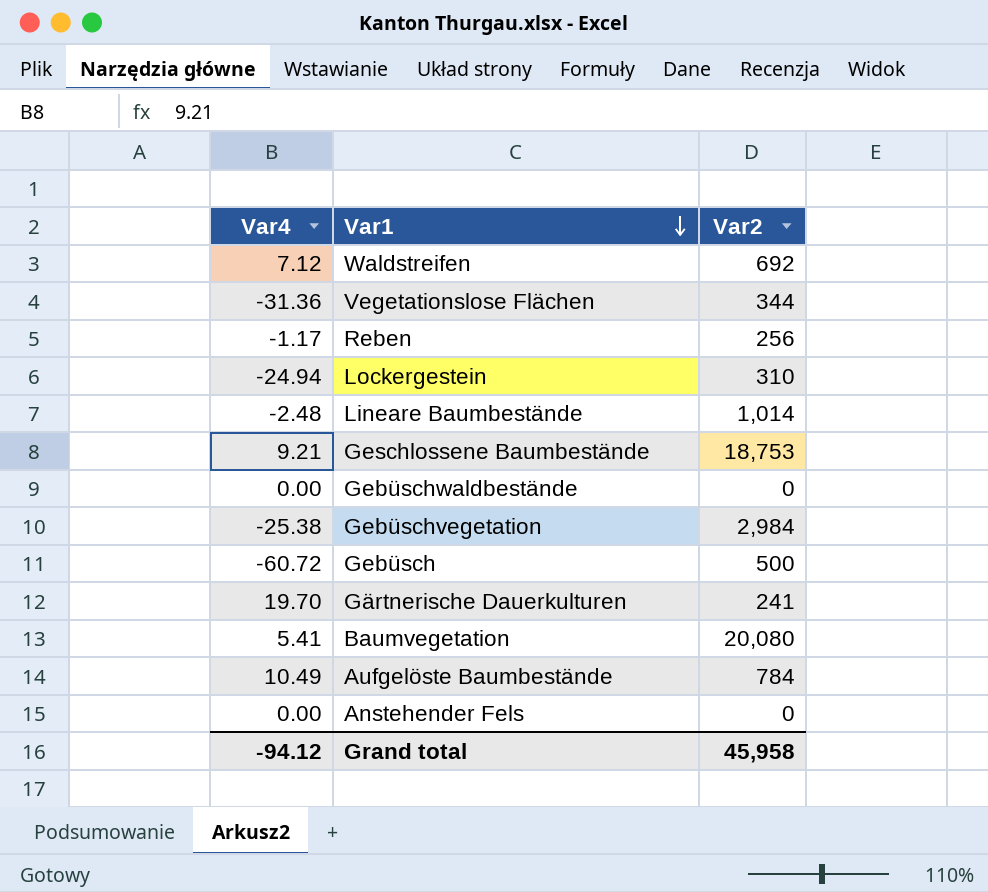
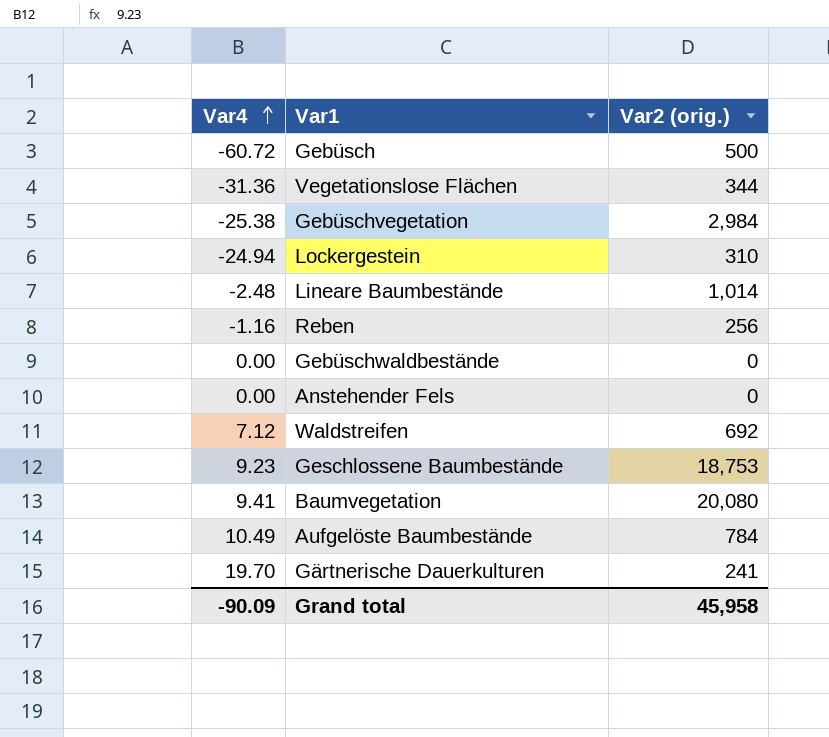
row order: Var1 descending -> Var4 ascending
column name: Var2 -> Var2 (orig.)
Reben | Var4: -1.17 -> -1.16
Geschlossene Baumbestände | Var4: 9.21 -> 9.23
Baumvegetation | Var4: 5.41 -> 9.41
Grand total | Var4: -94.12 -> -90.09

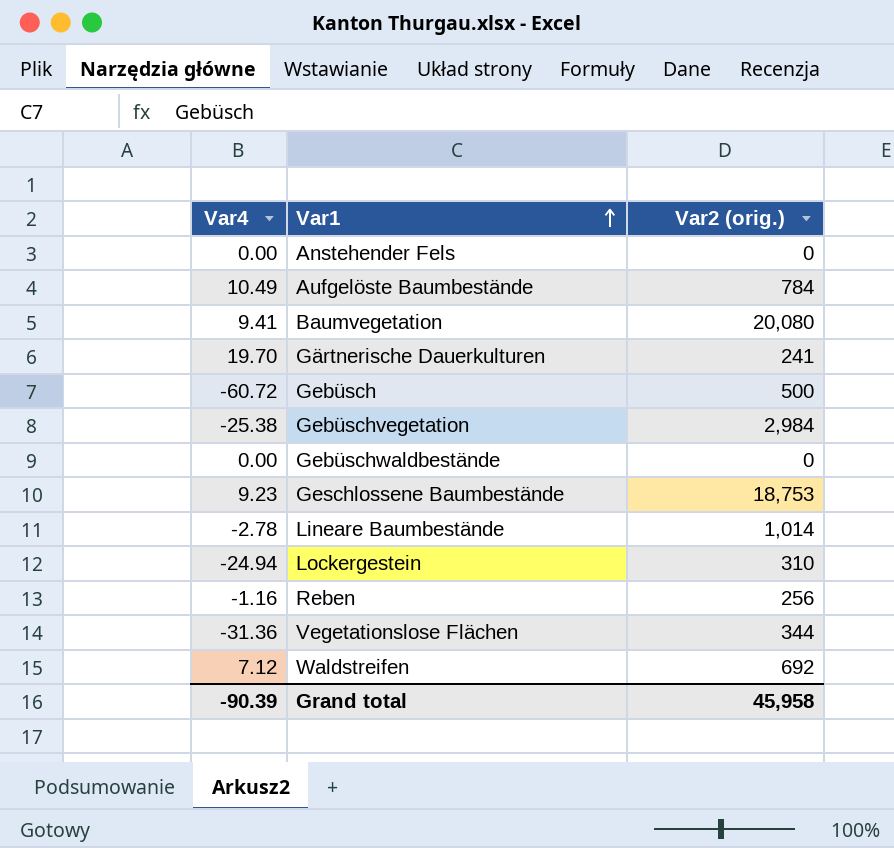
row order: Var4 ascending -> Var1 ascending
Lineare Baumbestände | Var4: -2.48 -> -2.78
Grand total | Var4: -90.09 -> -90.39

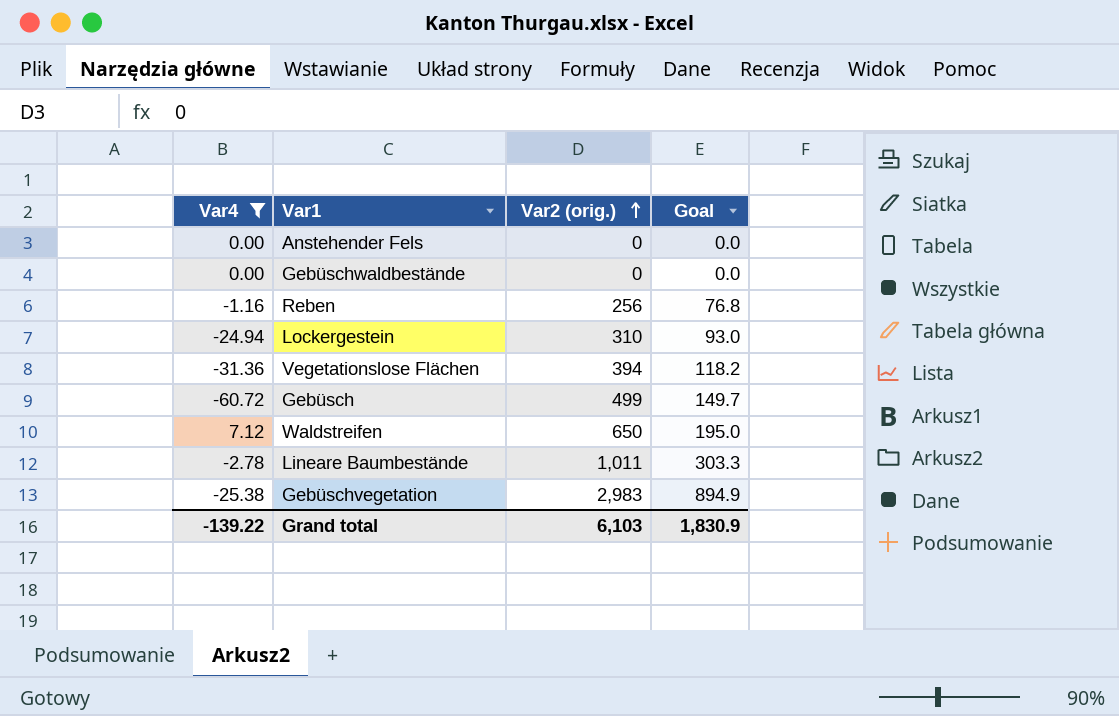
filter: none -> Var4 <= 7.12
row order: Var1 ascending -> Var2 (orig.) ascending
column Goal | formula: none -> [Var2 (orig.)] * 0.3
Vegetationslose Flächen | Var2 (orig.): 344 -> 394
Gebüsch | Var2 (orig.): 500 -> 499
Waldstreifen | Var2 (orig.): 692 -> 650
Lineare Baumbestände | Var2 (orig.): 1,014 -> 1,011
Gebüschvegetation | Var2 (orig.): 2,984 -> 2,983
Grand total | Var4: -90.39 -> -139.22
Grand total | Var2 (orig.): 45,958 -> 6,103

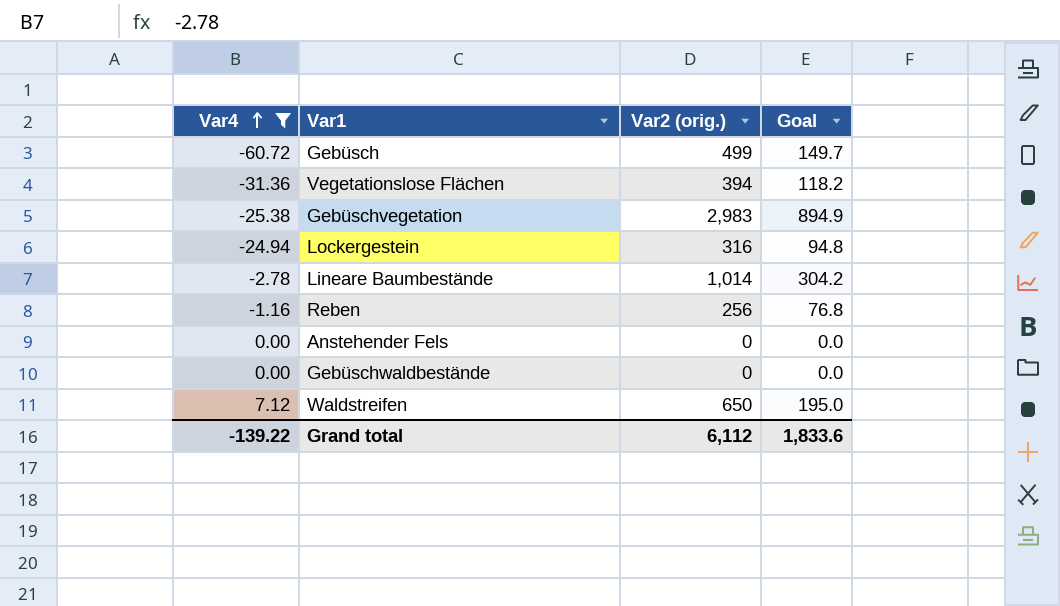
row order: Var2 (orig.) ascending -> Var4 ascending
Lockergestein | Var2 (orig.): 310 -> 316
Lockergestein | Goal: 93.0 -> 94.8
Lineare Baumbestände | Var2 (orig.): 1,011 -> 1,014
Lineare Baumbestände | Goal: 303.3 -> 304.2
Grand total | Var2 (orig.): 6,103 -> 6,112
Grand total | Goal: 1,830.9 -> 1,833.6

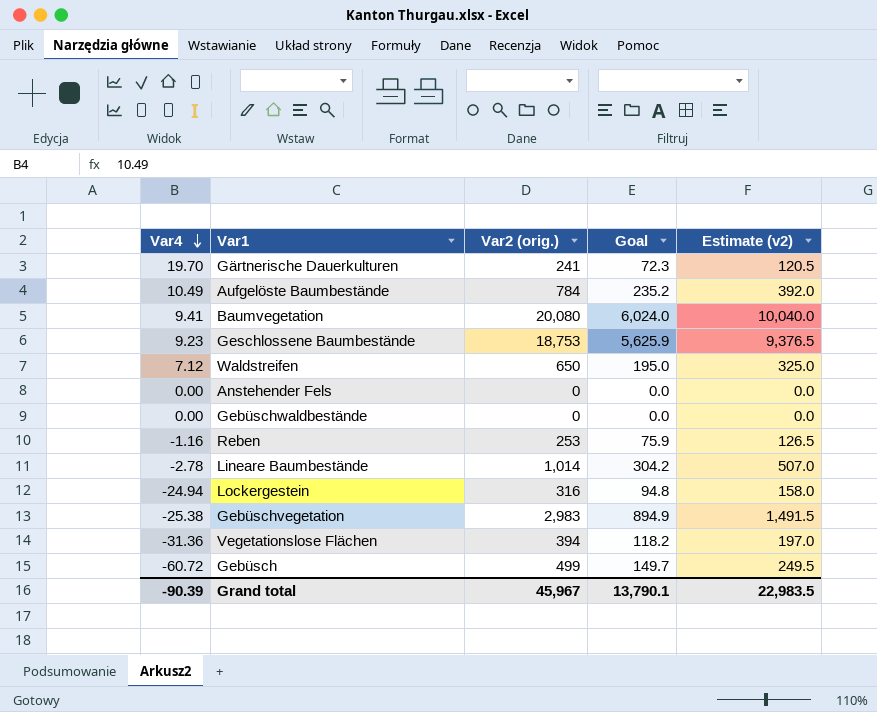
filter: Var4 <= 7.12 -> none
row order: Var4 ascending -> Var4 descending
column Estimate (v2) | formula: none -> [Var2 (orig.)] * 0.5
Reben | Var2 (orig.): 256 -> 253
Reben | Goal: 76.8 -> 75.9
Grand total | Var4: -139.22 -> -90.39
Grand total | Var2 (orig.): 6,112 -> 45,967
Grand total | Goal: 1,833.6 -> 13,790.1

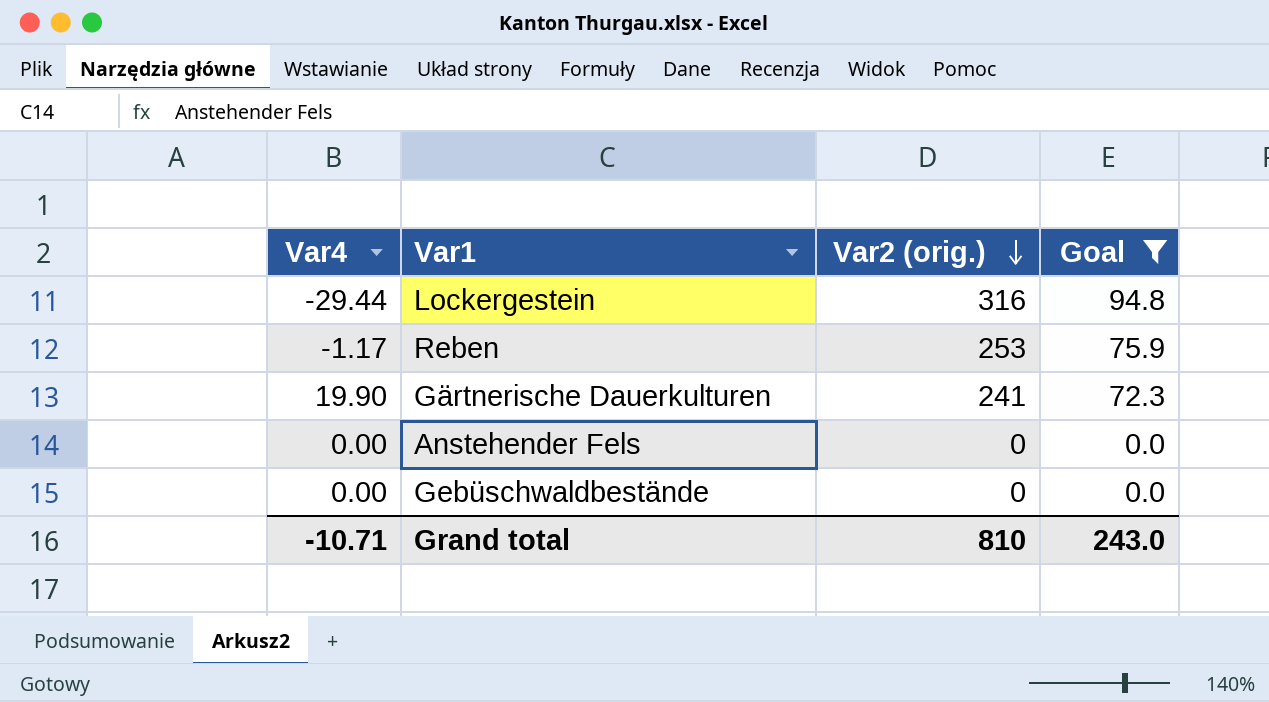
filter: none -> Goal <= 94.8
row order: Var4 descending -> Var2 (orig.) descending
column Estimate (v2) | formula: [Var2 (orig.)] * 0.5 -> none
Lockergestein | Var4: -24.94 -> -29.44
Reben | Var4: -1.16 -> -1.17
Gärtnerische Dauerkulturen | Var4: 19.70 -> 19.90
Grand total | Var4: -90.39 -> -10.71
Grand total | Var2 (orig.): 45,967 -> 810
Grand total | Goal: 13,790.1 -> 243.0

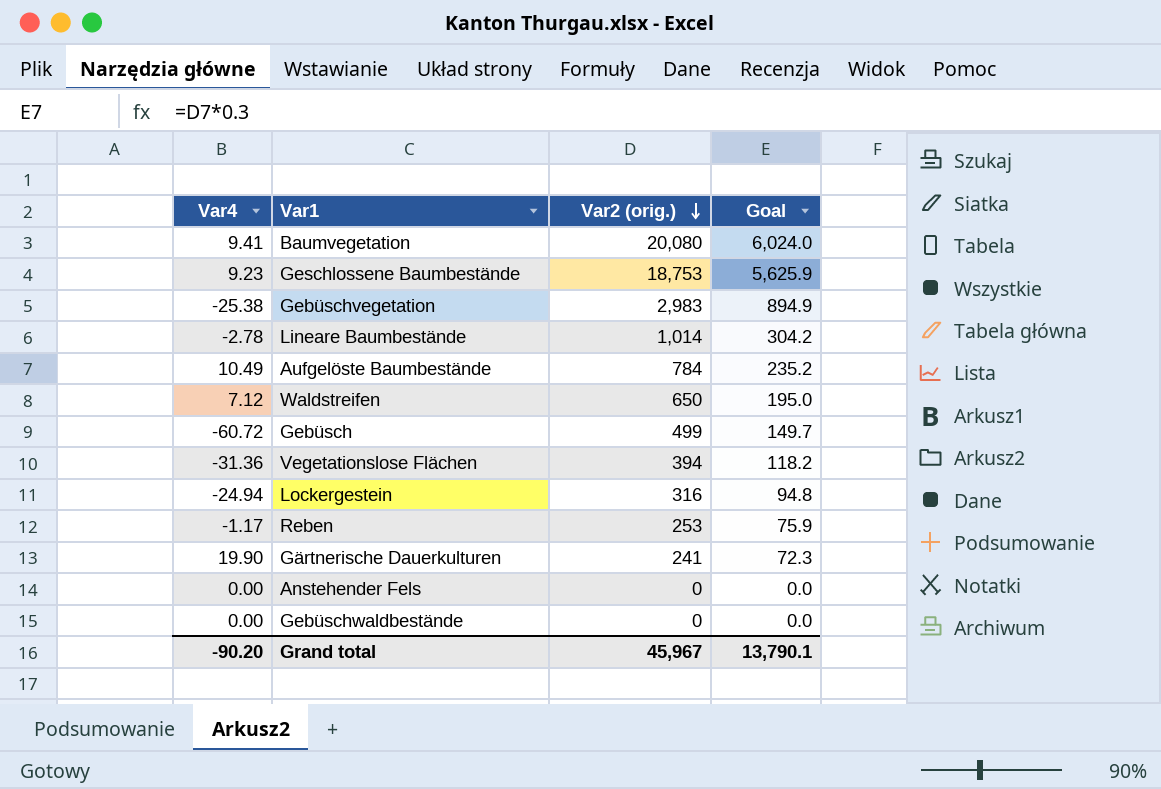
filter: Goal <= 94.8 -> none
Lockergestein | Var4: -29.44 -> -24.94
Grand total | Var4: -10.71 -> -90.20
Grand total | Var2 (orig.): 810 -> 45,967
Grand total | Goal: 243.0 -> 13,790.1

